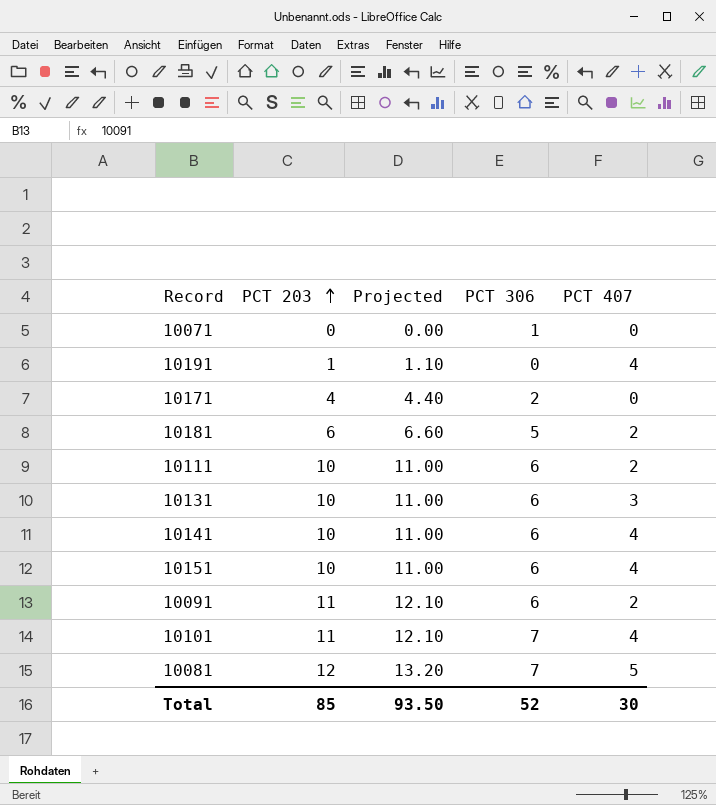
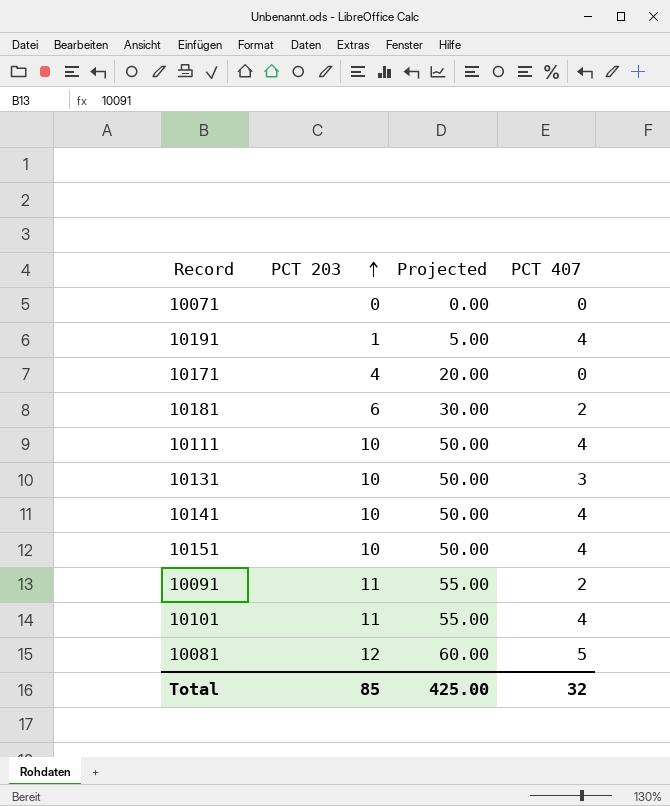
column PCT 306 | position: 4 -> none
column Projected | formula: [PCT 203] * 1.1 -> [PCT 203] * 5
10111 | PCT 407: 2 -> 4
Total | Projected: 93.50 -> 425.00
Total | PCT 407: 30 -> 32

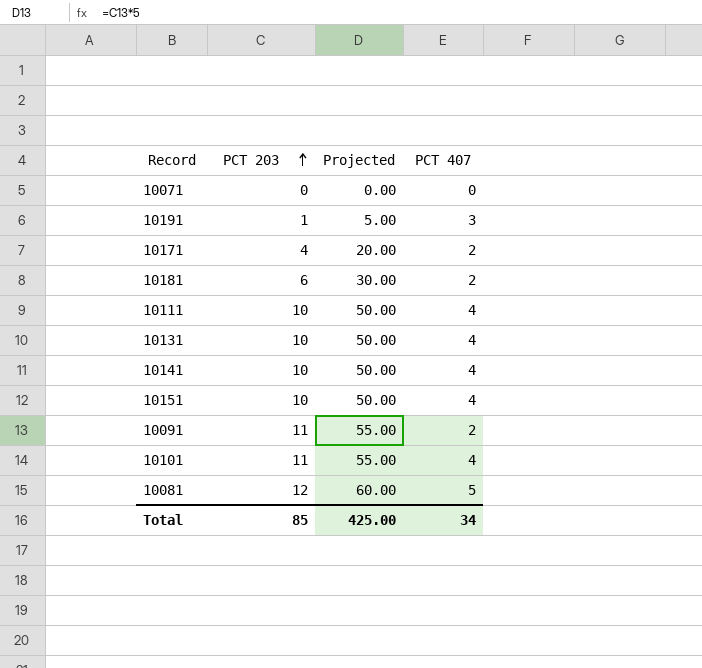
10191 | PCT 407: 4 -> 3
10171 | PCT 407: 0 -> 2
10131 | PCT 407: 3 -> 4
Total | PCT 407: 32 -> 34

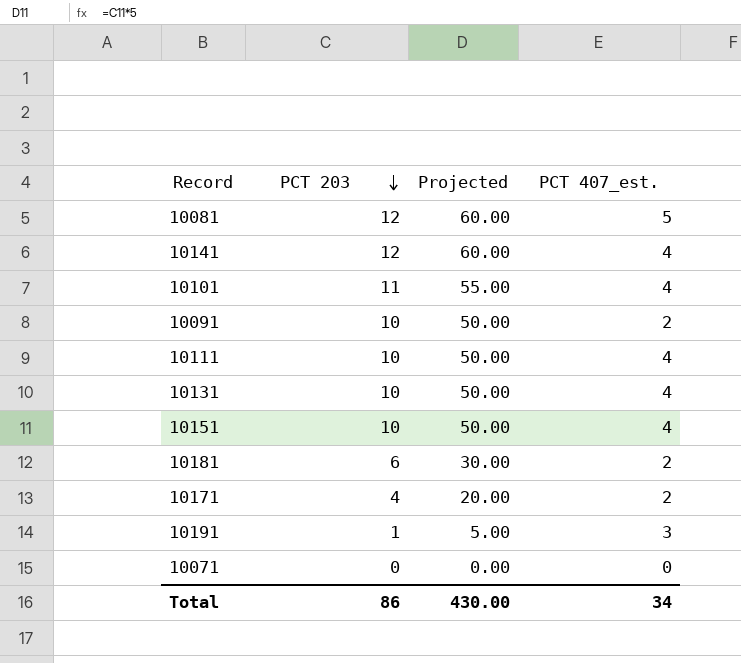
row order: PCT 203 ascending -> PCT 203 descending
column name: PCT 407 -> PCT 407_est.
10141 | PCT 203: 10 -> 12
10141 | Projected: 50.00 -> 60.00
10091 | PCT 203: 11 -> 10
10091 | Projected: 55.00 -> 50.00
Total | PCT 203: 85 -> 86
Total | Projected: 425.00 -> 430.00

